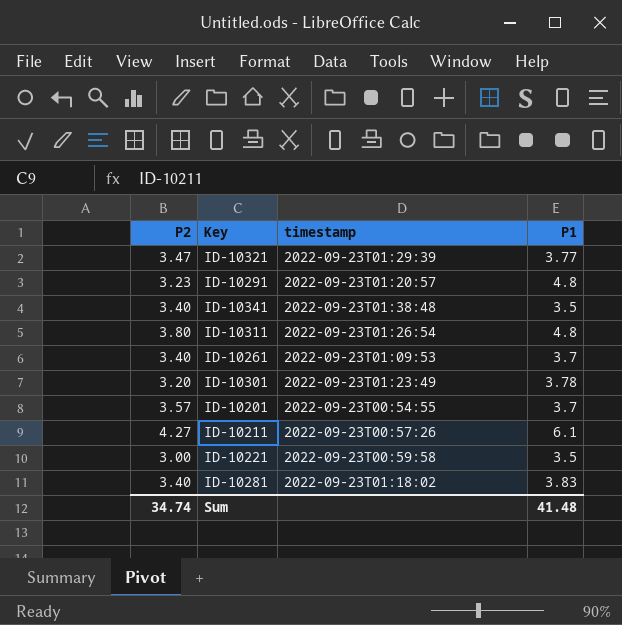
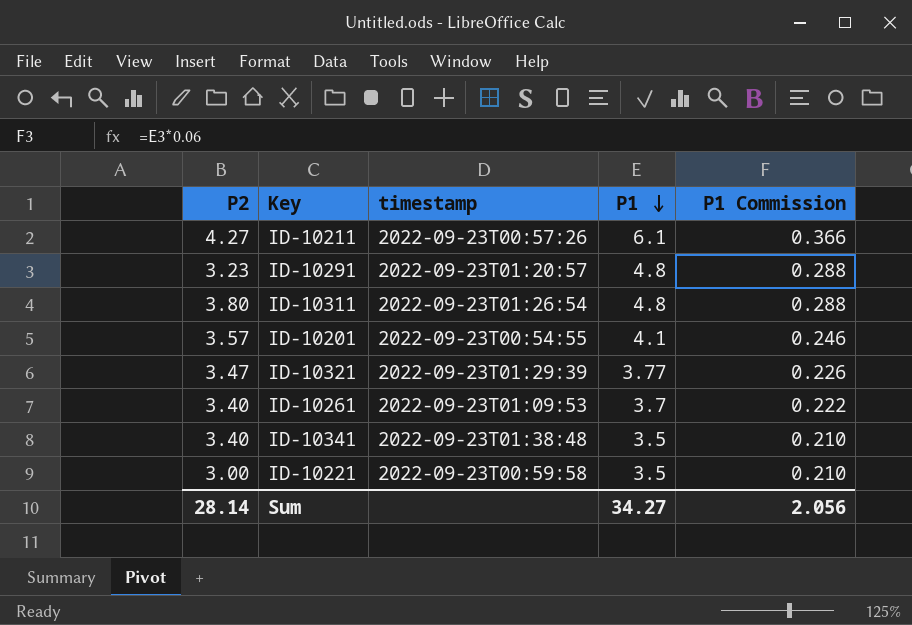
row order: none -> P1 descending
column P1 Commission | formula: none -> [P1] * 0.06
row ID-10301: 3.20 | 2022-09-23T01:23:49 | 3.78 -> none
row ID-10281: 3.40 | 2022-09-23T01:18:02 | 3.83 -> none
ID-10201 | P1: 3.7 -> 4.1
Sum | P2: 34.74 -> 28.14
Sum | P1: 41.48 -> 34.27

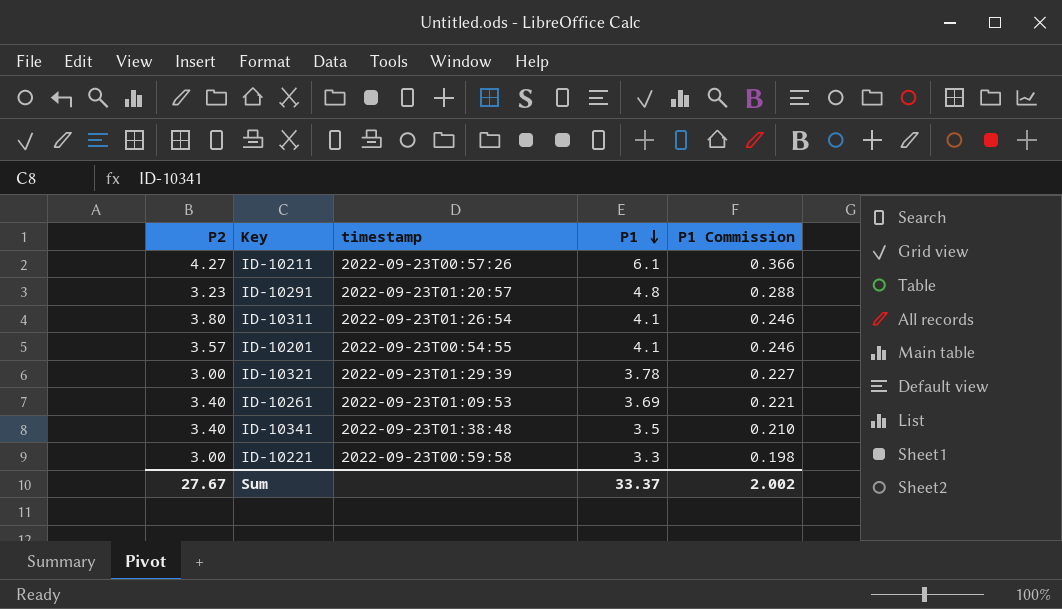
ID-10311 | P1: 4.8 -> 4.1
ID-10311 | P1 Commission: 0.288 -> 0.246
ID-10321 | P2: 3.47 -> 3.00
ID-10321 | P1: 3.77 -> 3.78
ID-10321 | P1 Commission: 0.226 -> 0.227
ID-10261 | P1: 3.7 -> 3.69
ID-10261 | P1 Commission: 0.222 -> 0.221
ID-10221 | P1: 3.5 -> 3.3
ID-10221 | P1 Commission: 0.210 -> 0.198
Sum | P2: 28.14 -> 27.67
Sum | P1: 34.27 -> 33.37
Sum | P1 Commission: 2.056 -> 2.002

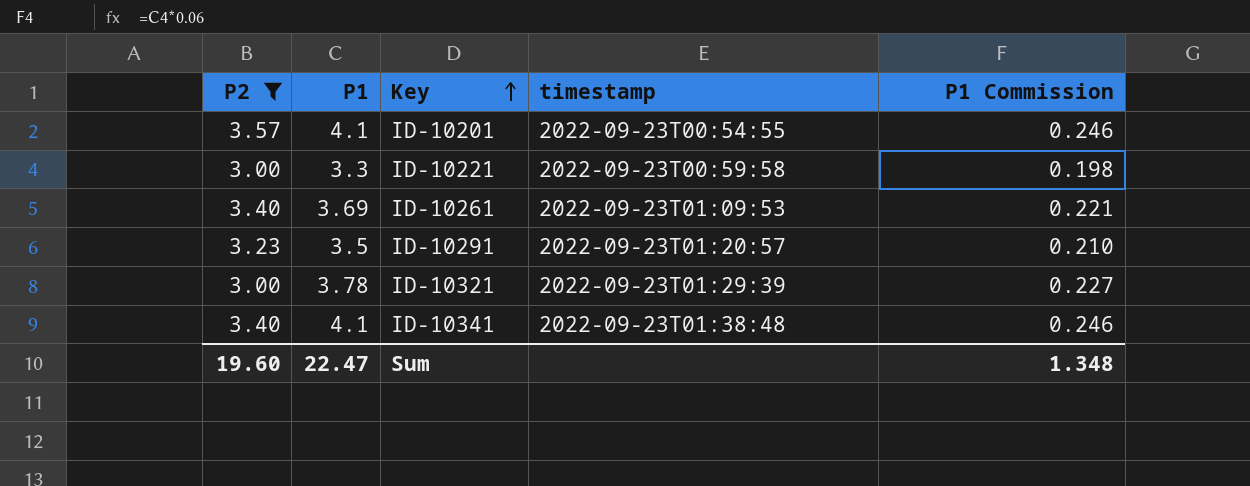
filter: none -> P2 <= 3.57
row order: P1 descending -> Key ascending
column P1 | position: 4 -> 2
ID-10291 | P1: 4.8 -> 3.5
ID-10291 | P1 Commission: 0.288 -> 0.210
ID-10341 | P1: 3.5 -> 4.1
ID-10341 | P1 Commission: 0.210 -> 0.246
Sum | P2: 27.67 -> 19.60
Sum | P1: 33.37 -> 22.47
Sum | P1 Commission: 2.002 -> 1.348

